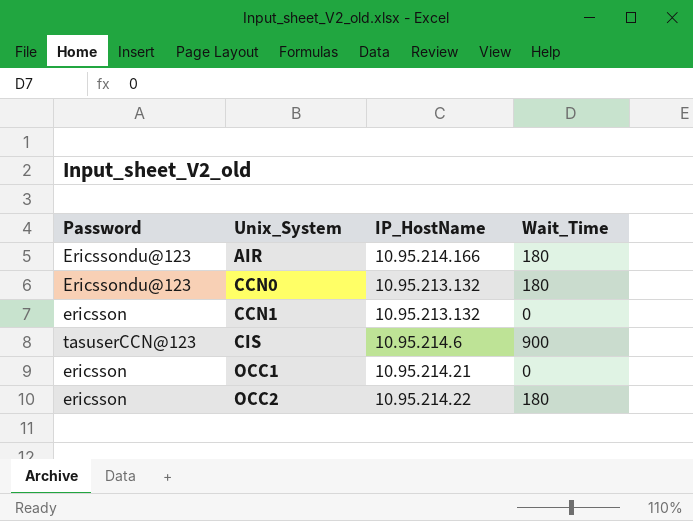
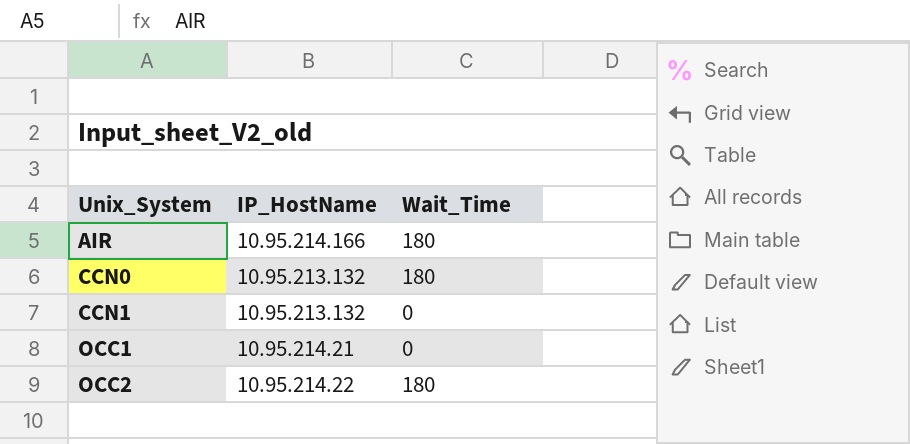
column Password | position: 1 -> none
row CIS: tasuserCCN@123 | 10.95.214.6 | 900 -> none

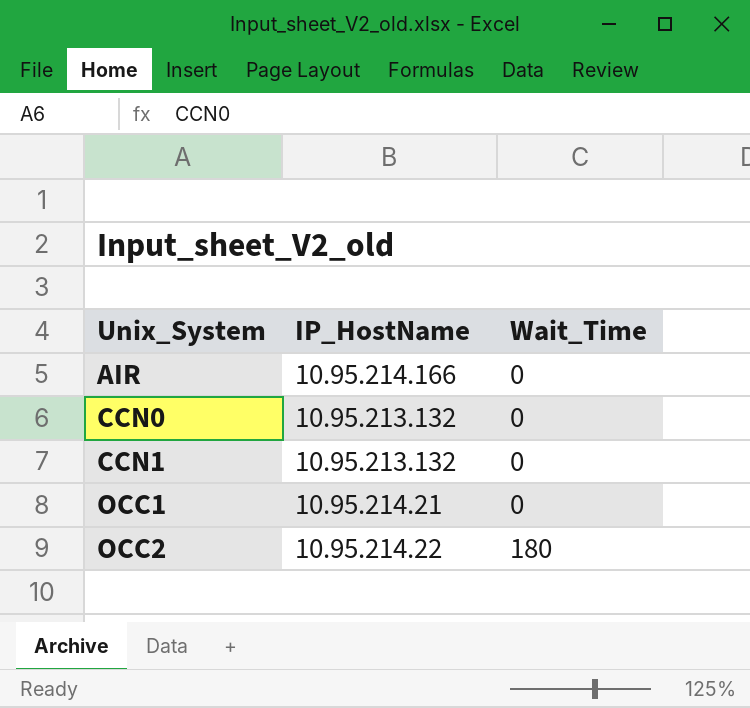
AIR | Wait_Time: 180 -> 0
CCN0 | Wait_Time: 180 -> 0

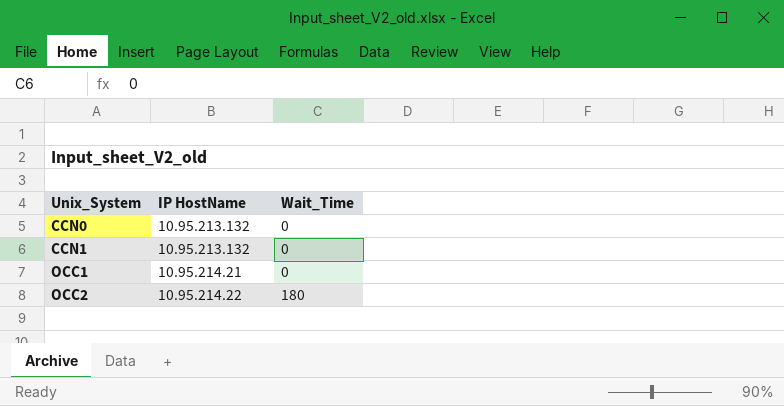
column name: IP_HostName -> IP HostName
row AIR: 10.95.214.166 | 0 -> none

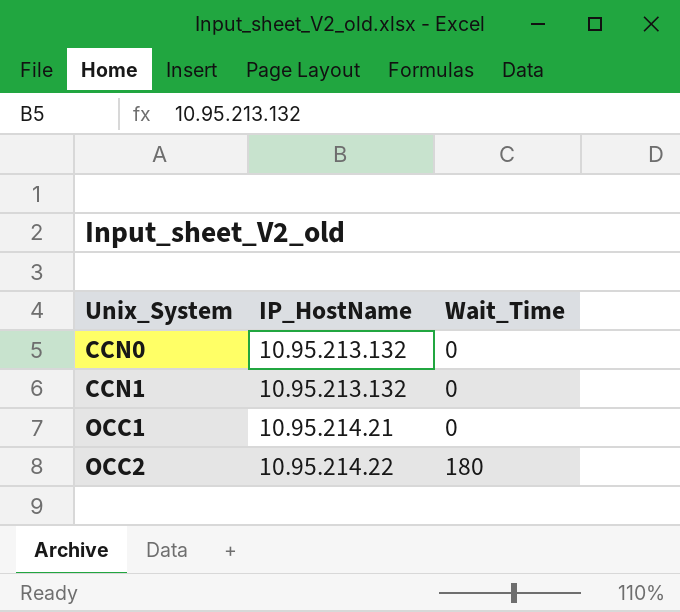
column name: IP HostName -> IP_HostName

